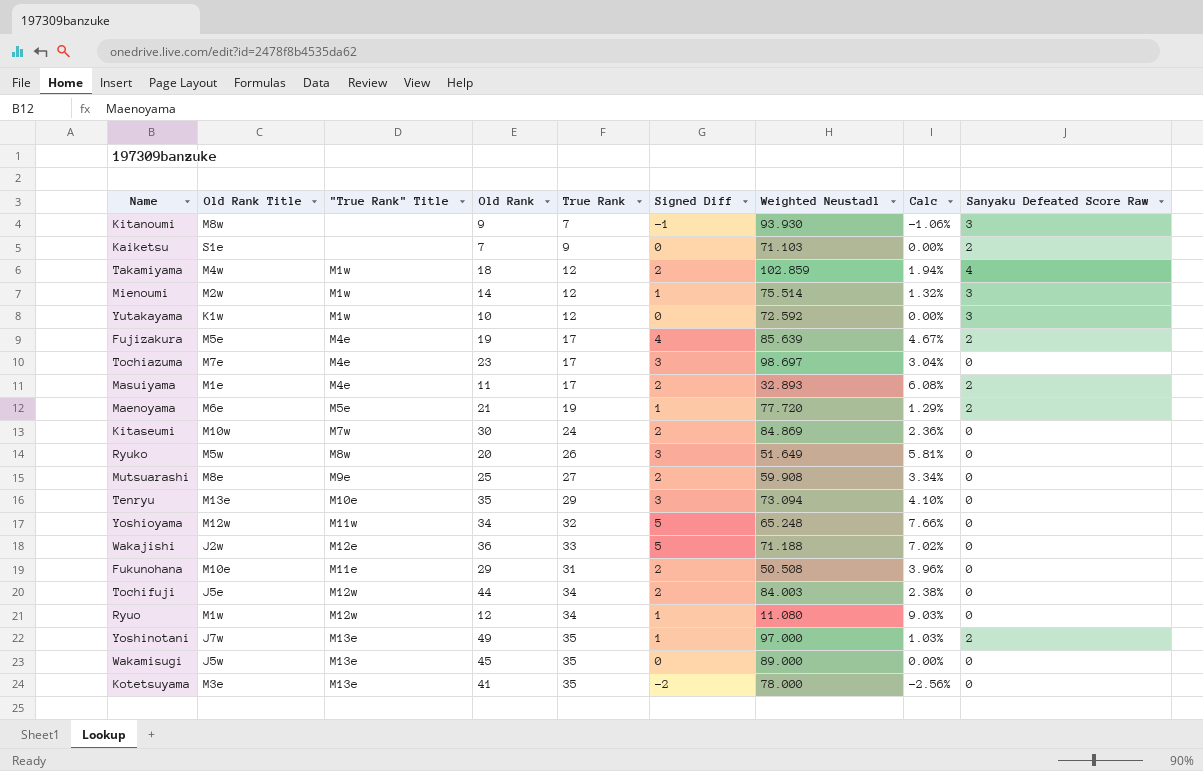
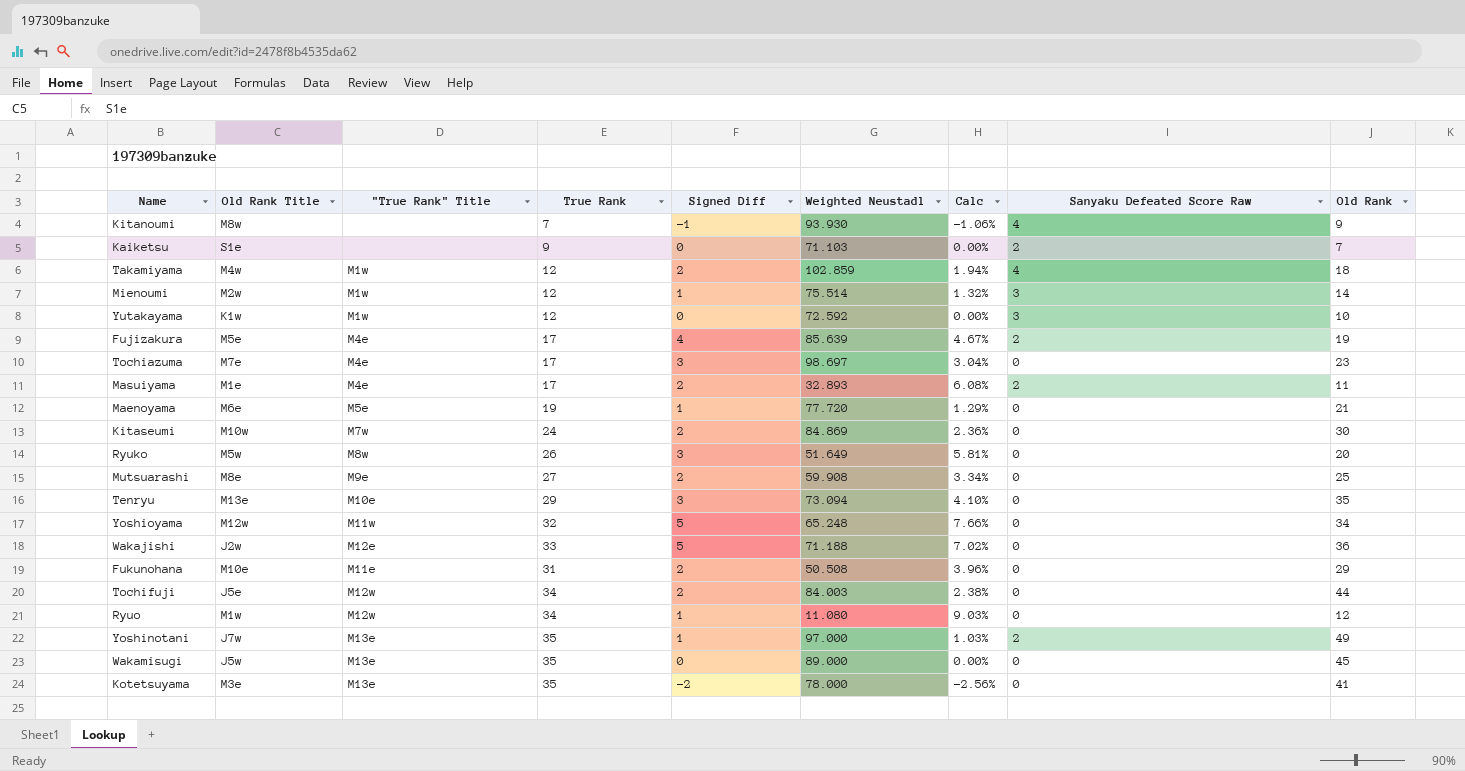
column Old Rank | position: 4 -> 9
Kitanoumi | Sanyaku Defeated Score Raw: 3 -> 4
Maenoyama | Sanyaku Defeated Score Raw: 2 -> 0

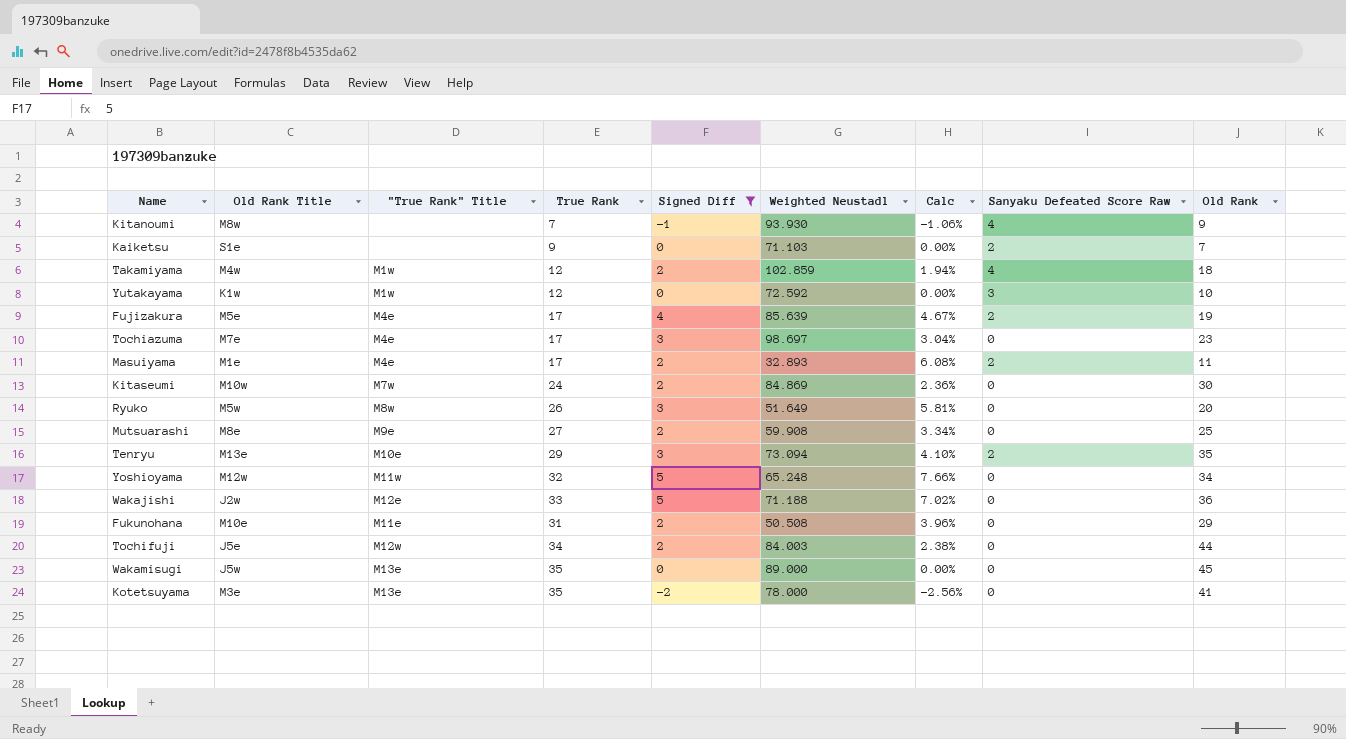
filter: none -> Signed Diff != 1
Tenryu | Sanyaku Defeated Score Raw: 0 -> 2

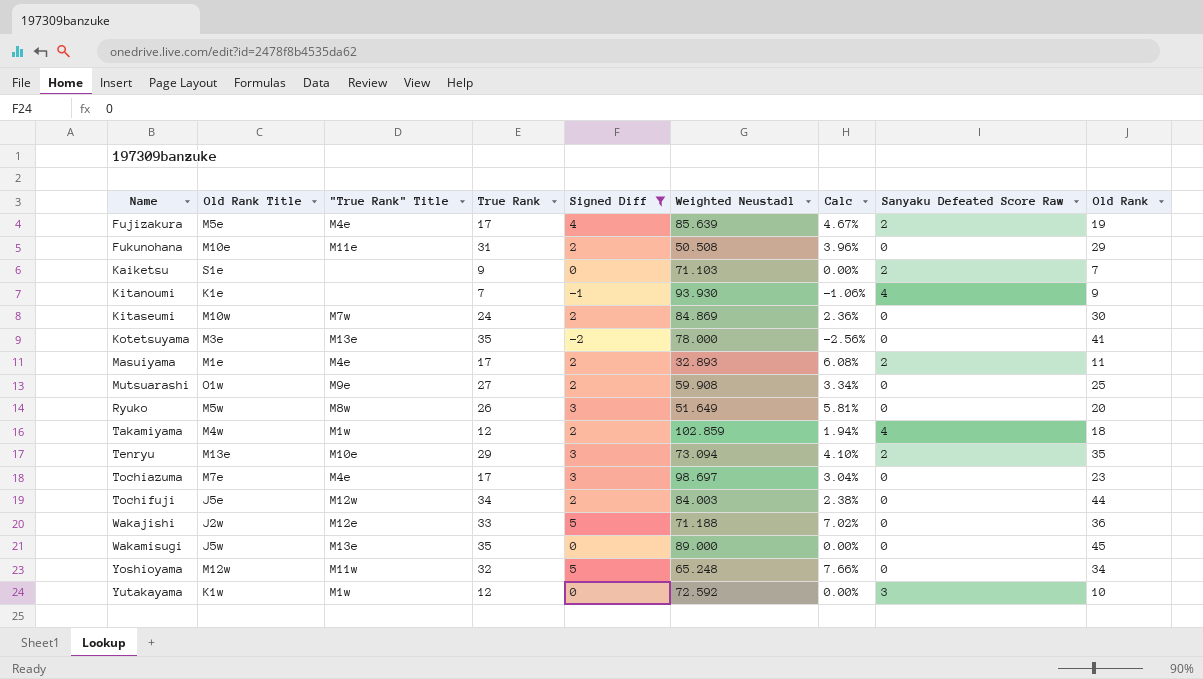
row order: none -> Name ascending
Kitanoumi | Old Rank Title: M8w -> K1e
Mutsuarashi | Old Rank Title: M8e -> O1w

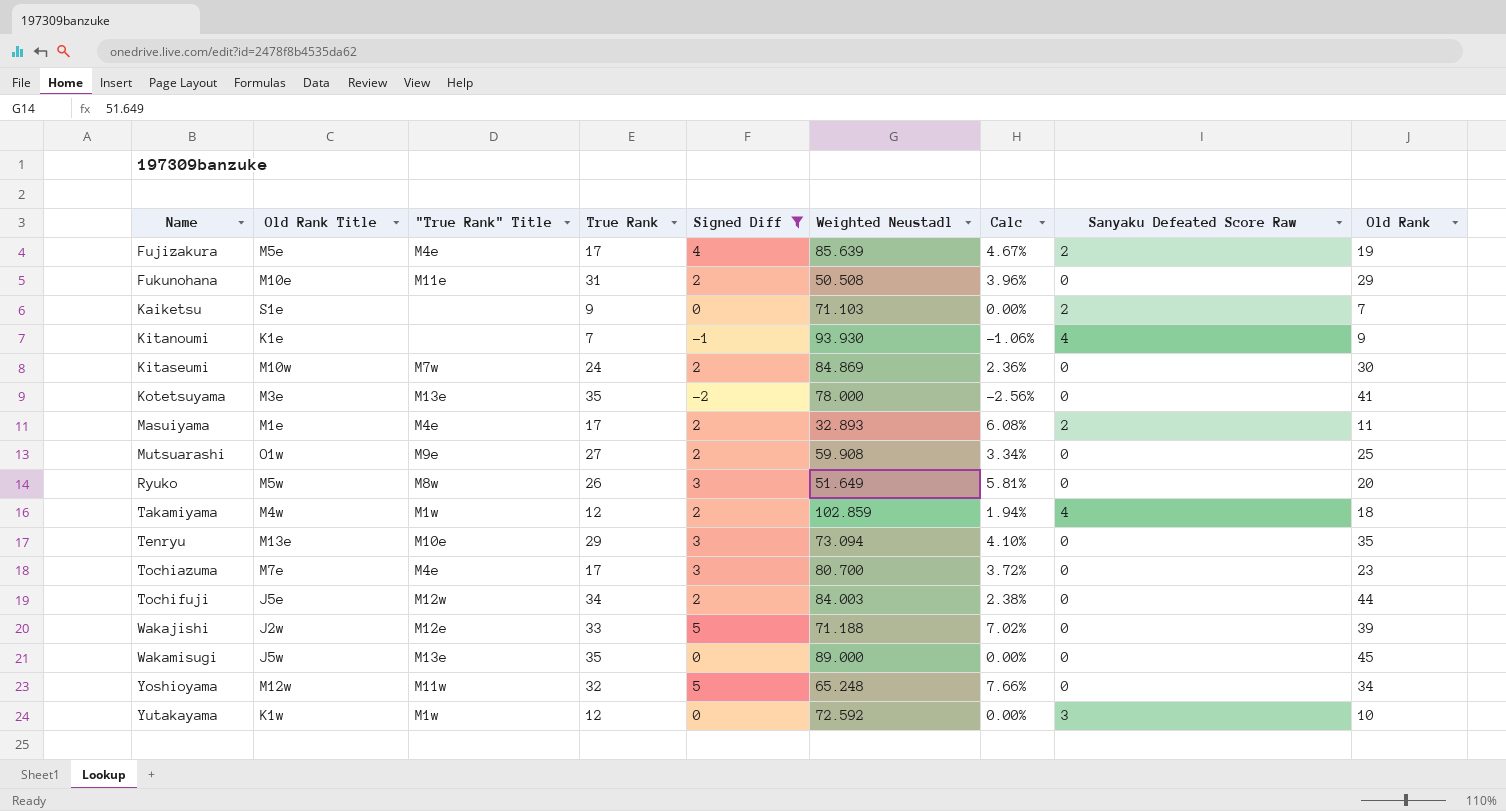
Tenryu | Sanyaku Defeated Score Raw: 2 -> 0
Tochiazuma | Weighted Neustadl: 98.697 -> 80.700
Tochiazuma | Calc: 3.04% -> 3.72%
Wakajishi | Old Rank: 36 -> 39

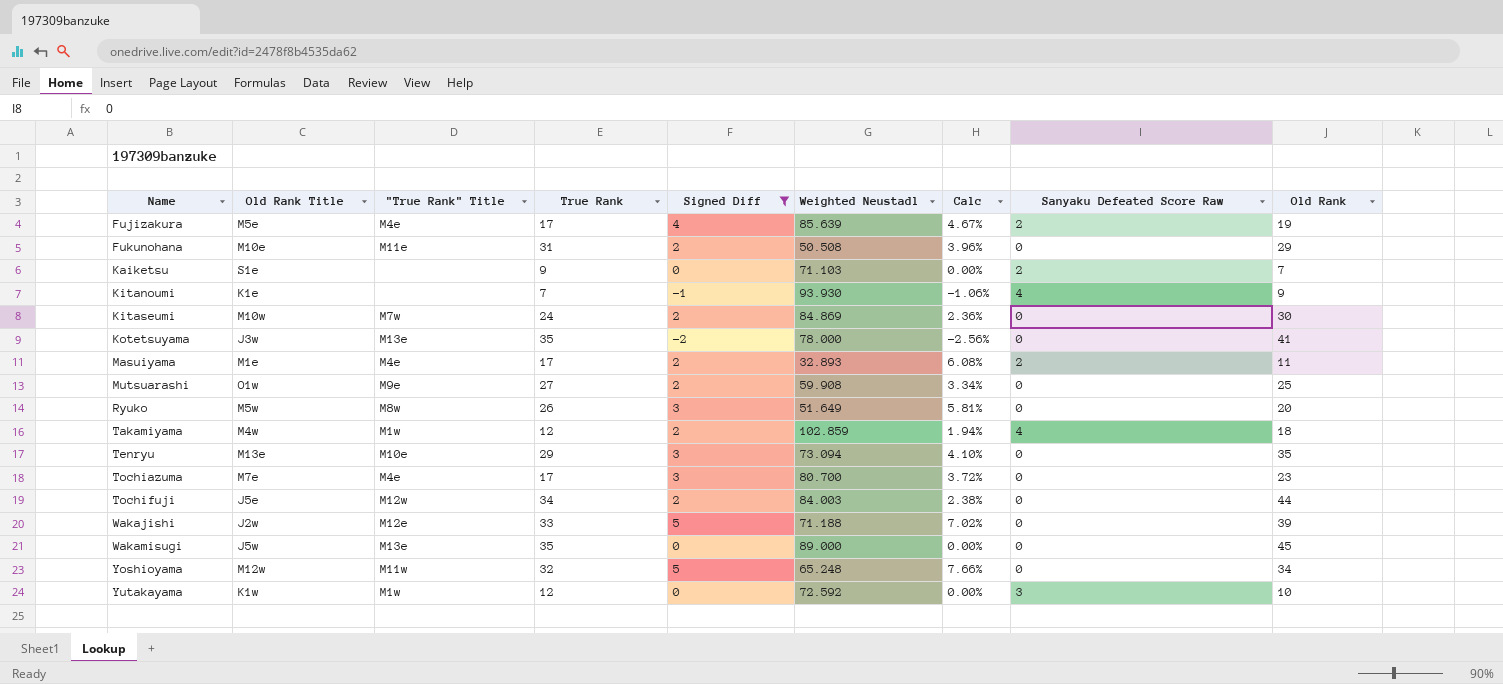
Kotetsuyama | Old Rank Title: M3e -> J3w

